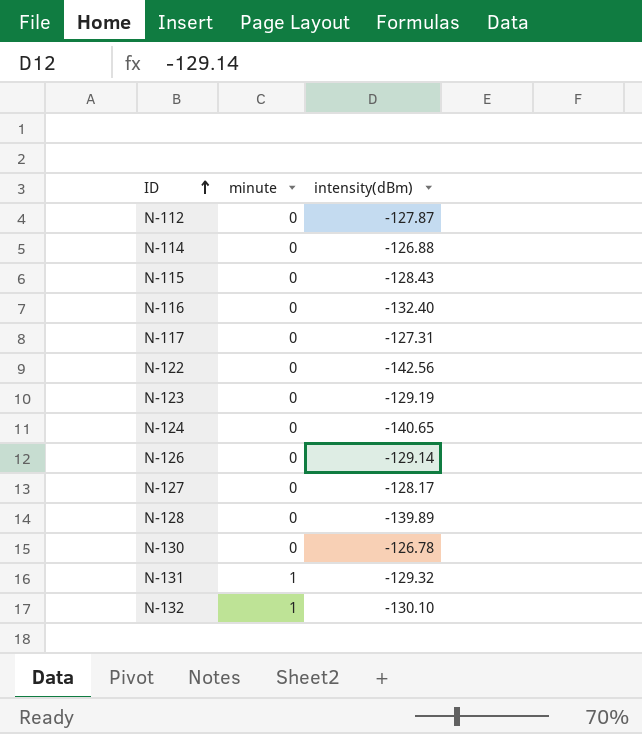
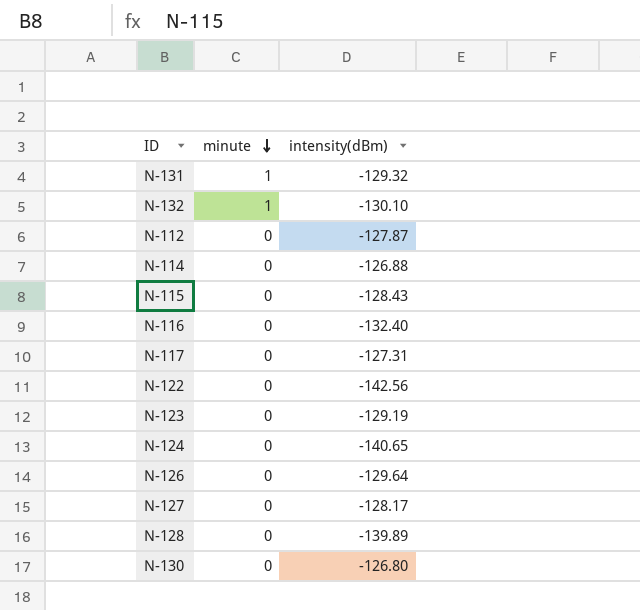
row order: ID ascending -> minute descending
N-126 | intensity(dBm): -129.14 -> -129.64
N-130 | intensity(dBm): -126.78 -> -126.80

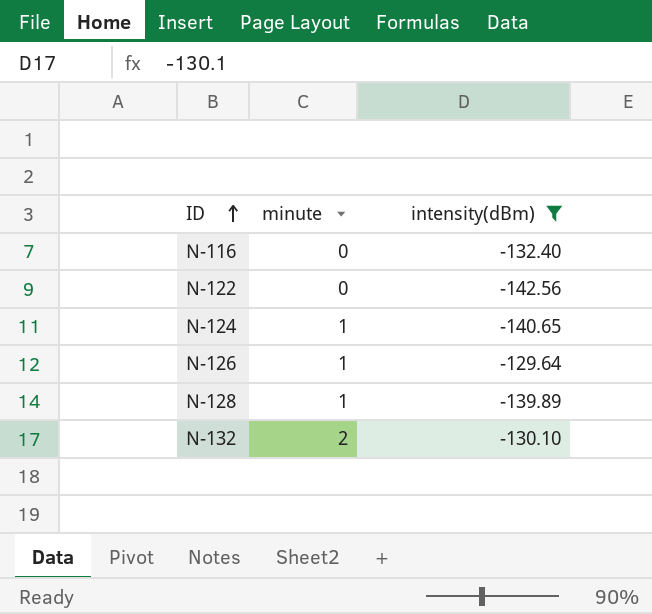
filter: none -> intensity(dBm) <= -129.64
row order: minute descending -> ID ascending
N-124 | minute: 0 -> 1
N-126 | minute: 0 -> 1
N-128 | minute: 0 -> 1
N-132 | minute: 1 -> 2

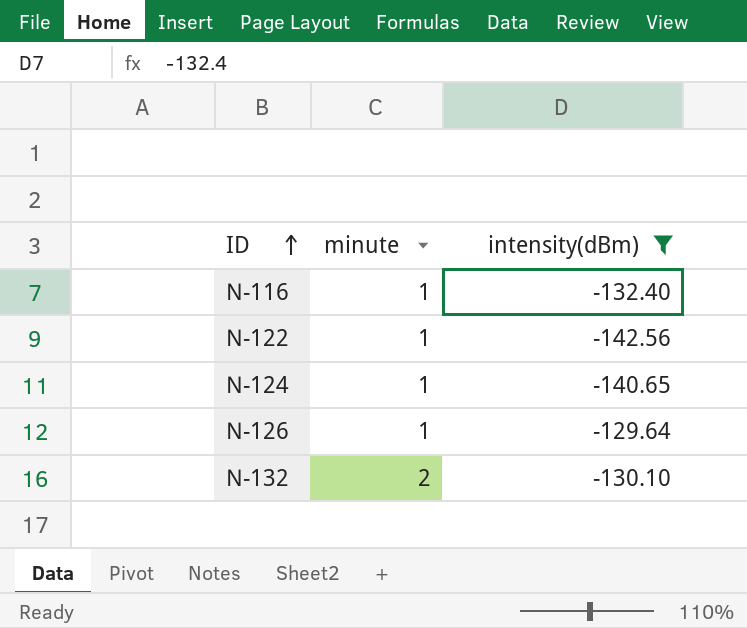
row N-128: 1 | -139.89 -> none
N-116 | minute: 0 -> 1
N-122 | minute: 0 -> 1

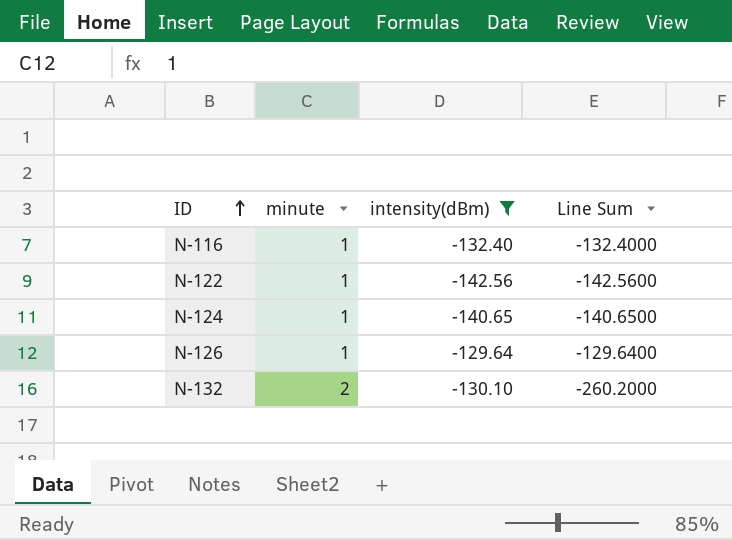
column Line Sum | formula: none -> [minute] * [intensity(dBm)]

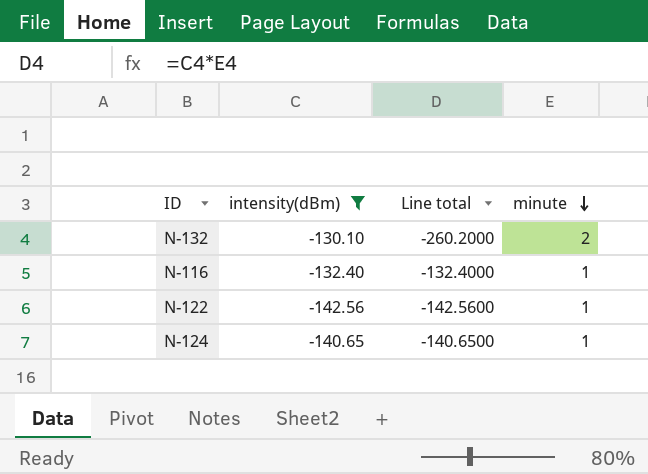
row order: ID ascending -> minute descending
column name: Line Sum -> Line total
column minute | position: 2 -> 4
row N-126: 1 | -129.64 | -129.6400 -> none

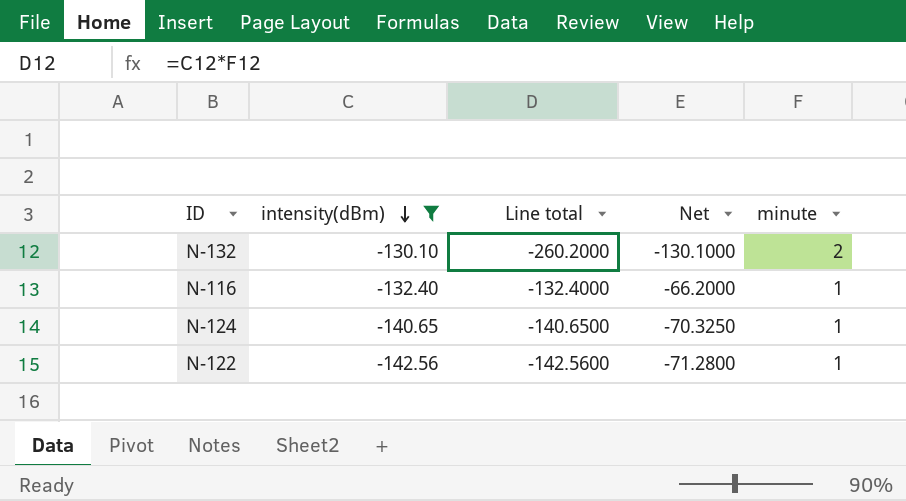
row order: minute descending -> intensity(dBm) descending
column Net | formula: none -> [Line total] * 0.5

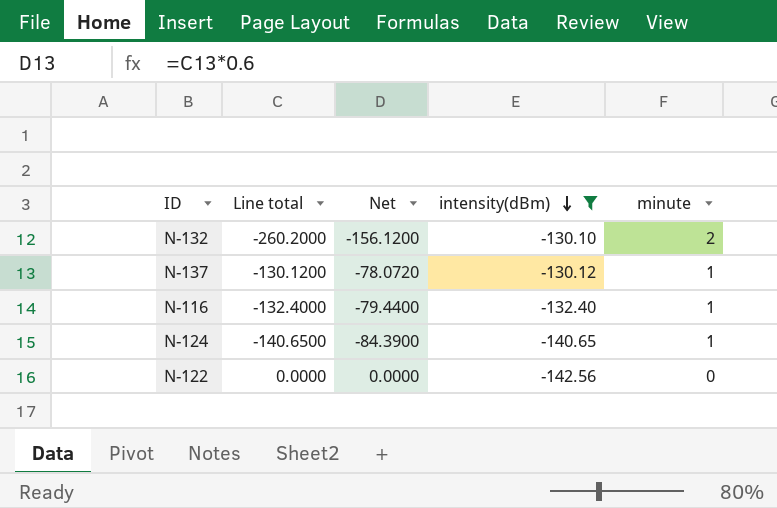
column Net | formula: [Line total] * 0.5 -> [Line total] * 0.6
column intensity(dBm) | position: 2 -> 4
row N-137: none -> -130.1200 | -78.0720 | -130.12 | 1
N-122 | Line total: -142.5600 -> 0.0000
N-122 | minute: 1 -> 0

